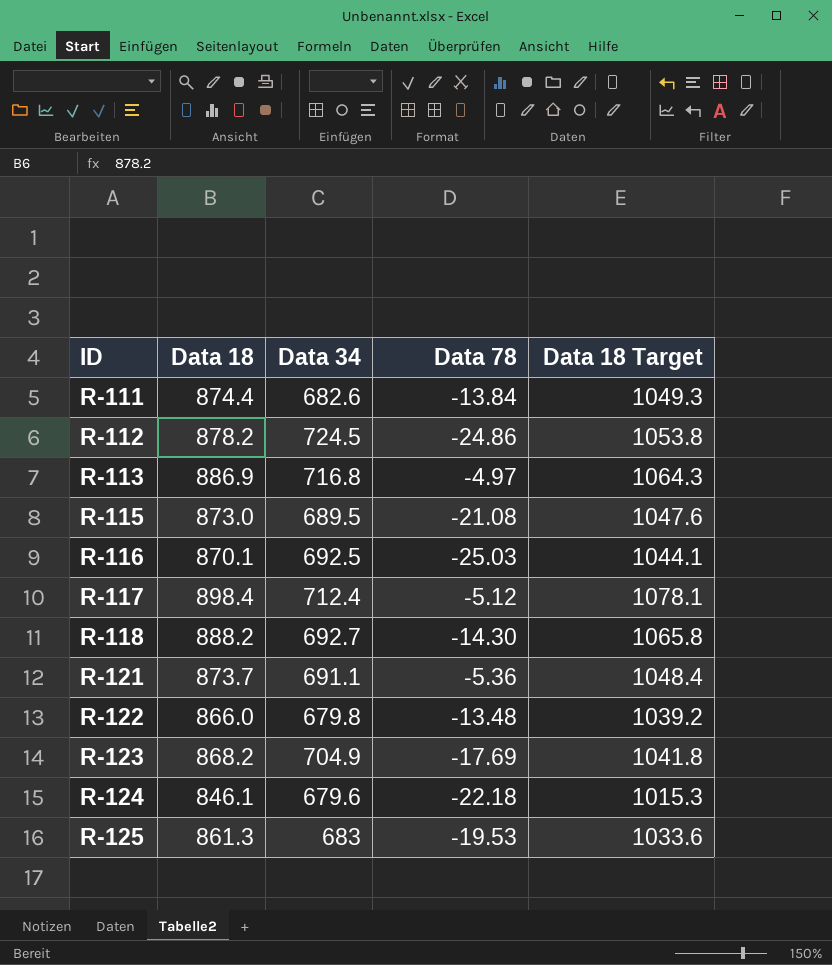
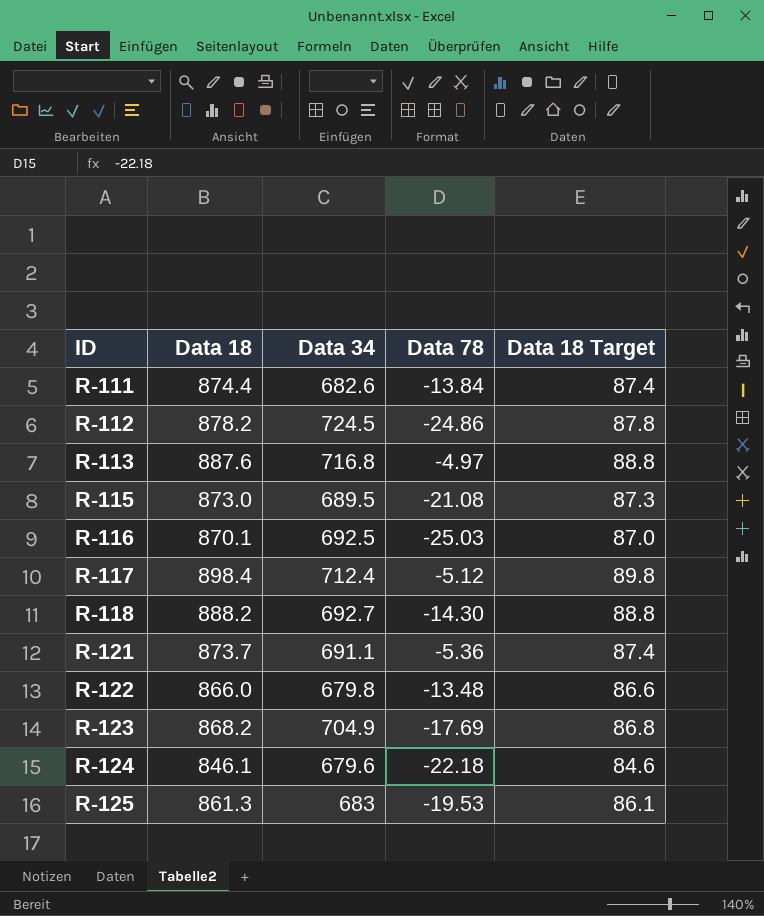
column Data 18 Target | formula: [Data 18] * 1.2 -> [Data 18] * 0.1
R-113 | Data 18: 886.9 -> 887.6

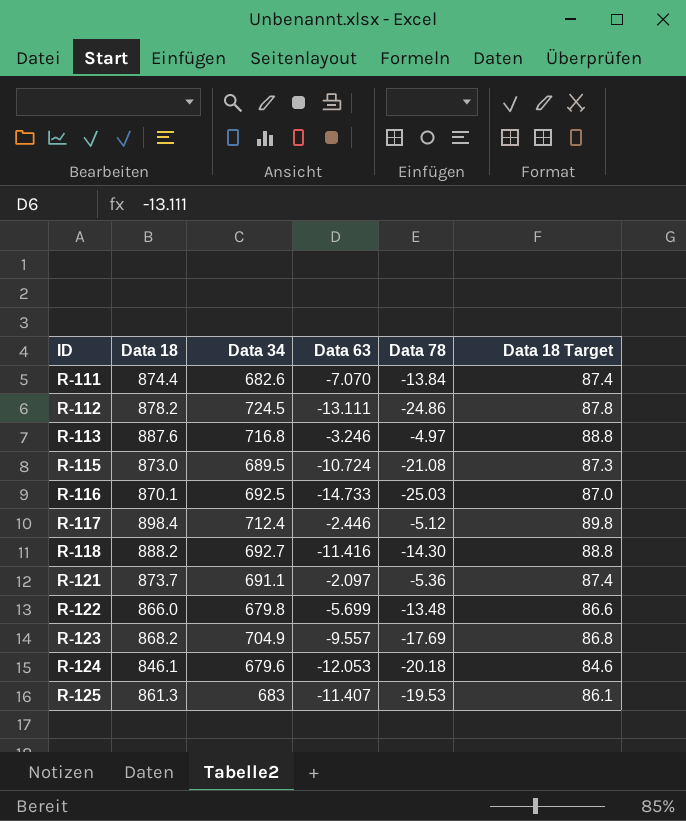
column Data 63 | position: none -> 4
R-124 | Data 78: -22.18 -> -20.18

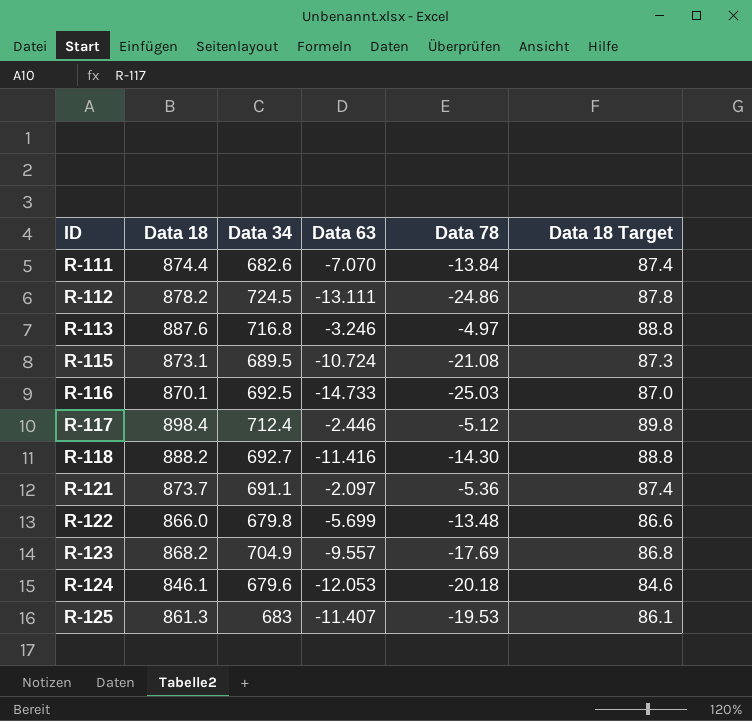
R-115 | Data 18: 873.0 -> 873.1

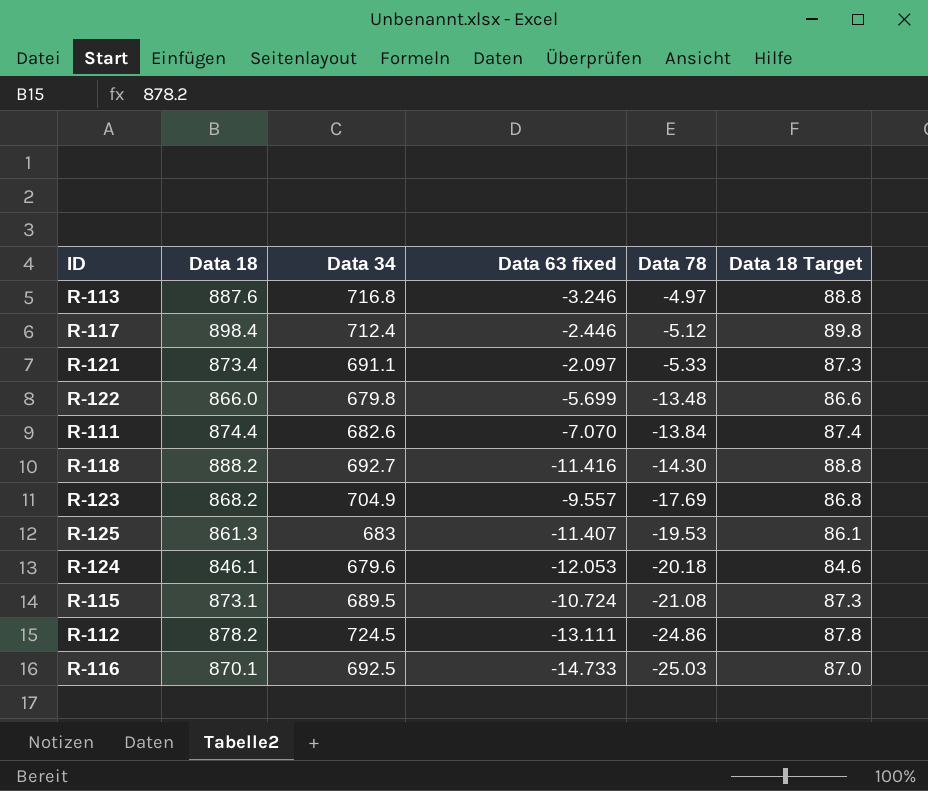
row order: ID ascending -> Data 78 descending
column name: Data 63 -> Data 63 fixed
R-121 | Data 18: 873.7 -> 873.4
R-121 | Data 78: -5.36 -> -5.33
R-121 | Data 18 Target: 87.4 -> 87.3

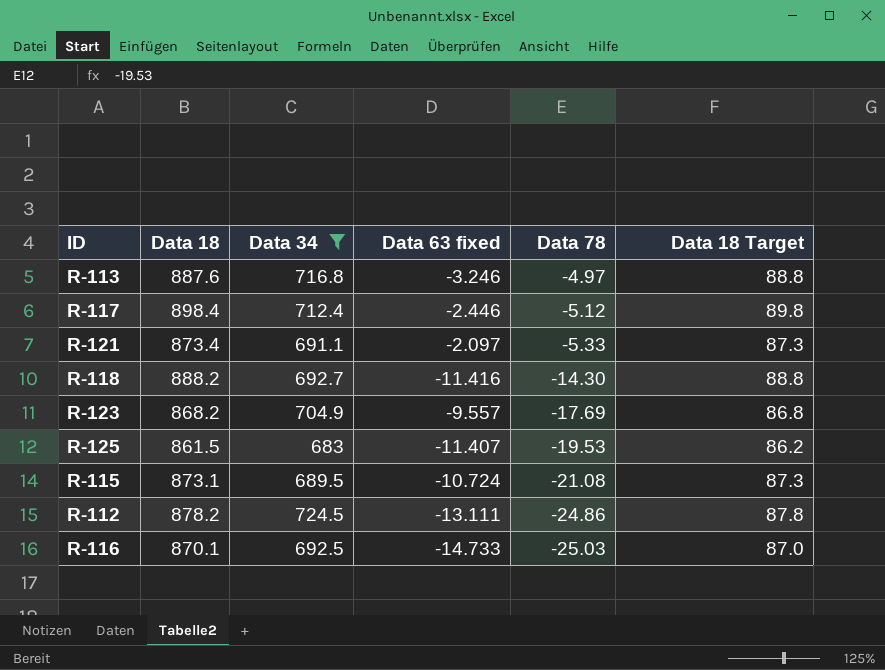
filter: none -> Data 34 >= 683
R-125 | Data 18: 861.3 -> 861.5
R-125 | Data 18 Target: 86.1 -> 86.2

